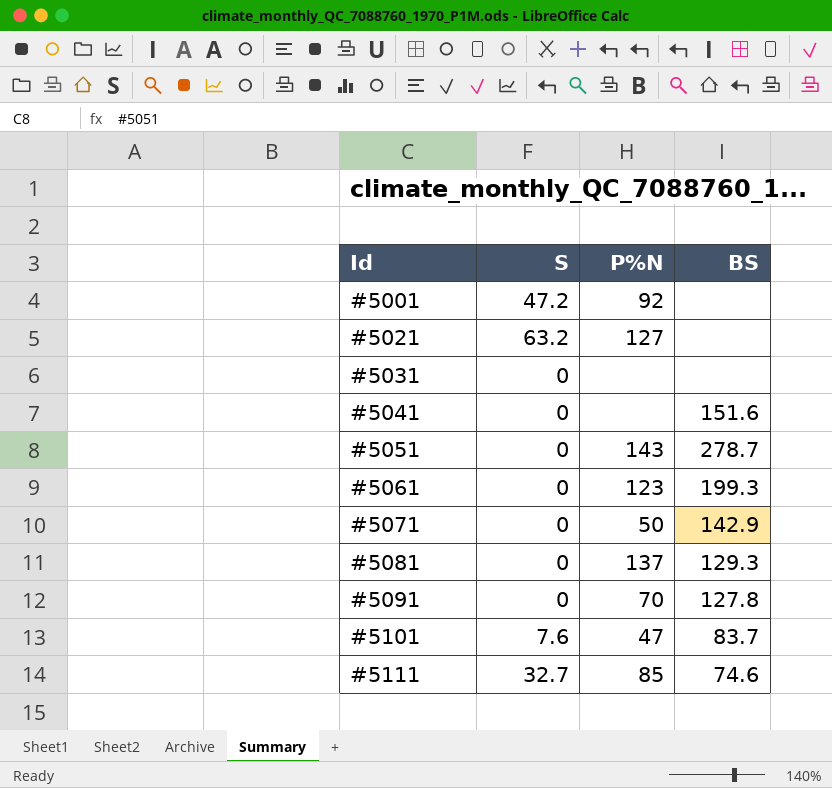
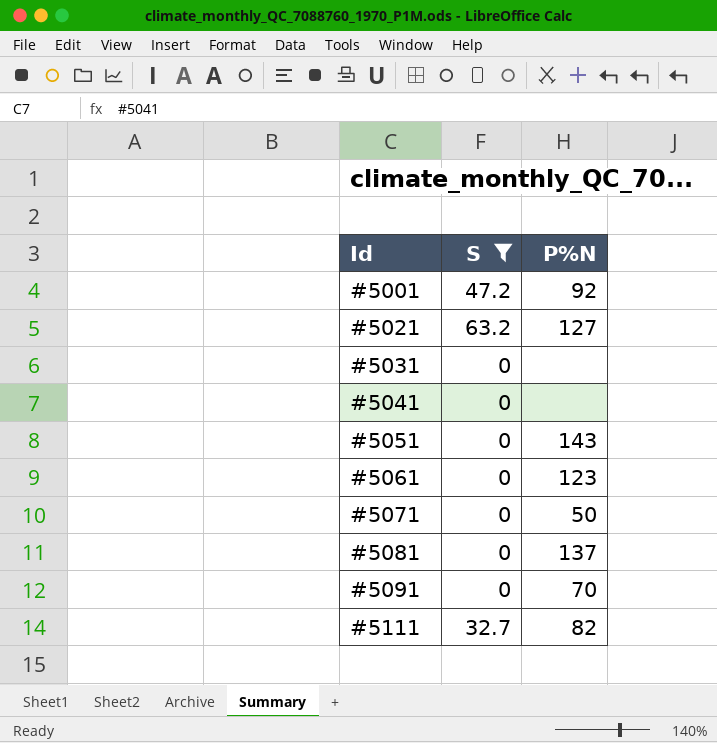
filter: none -> S != 7.6
column BS | position: 4 -> none
#5111 | P%N: 85 -> 82

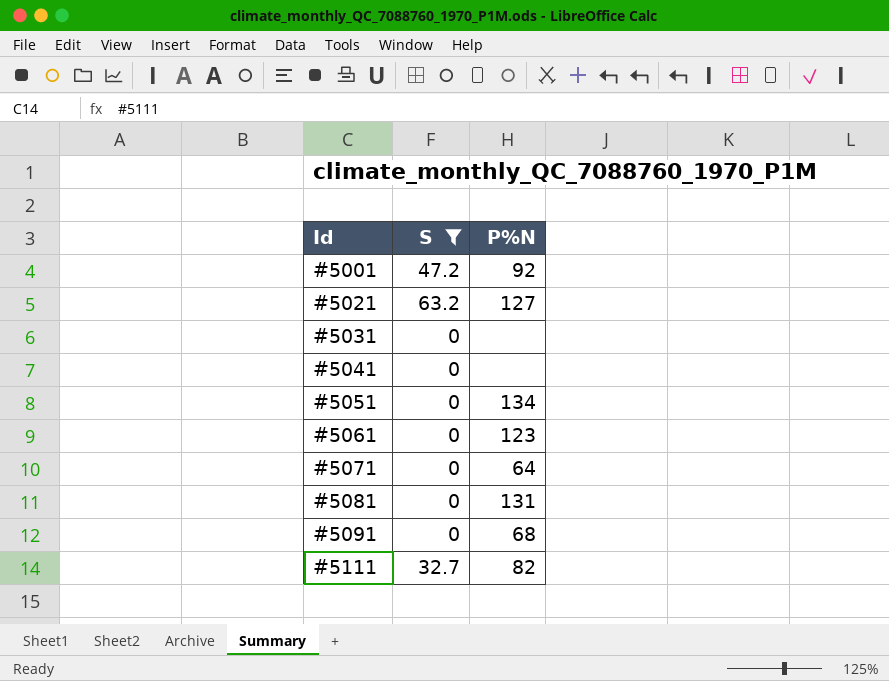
#5051 | P%N: 143 -> 134
#5071 | P%N: 50 -> 64
#5081 | P%N: 137 -> 131
#5091 | P%N: 70 -> 68

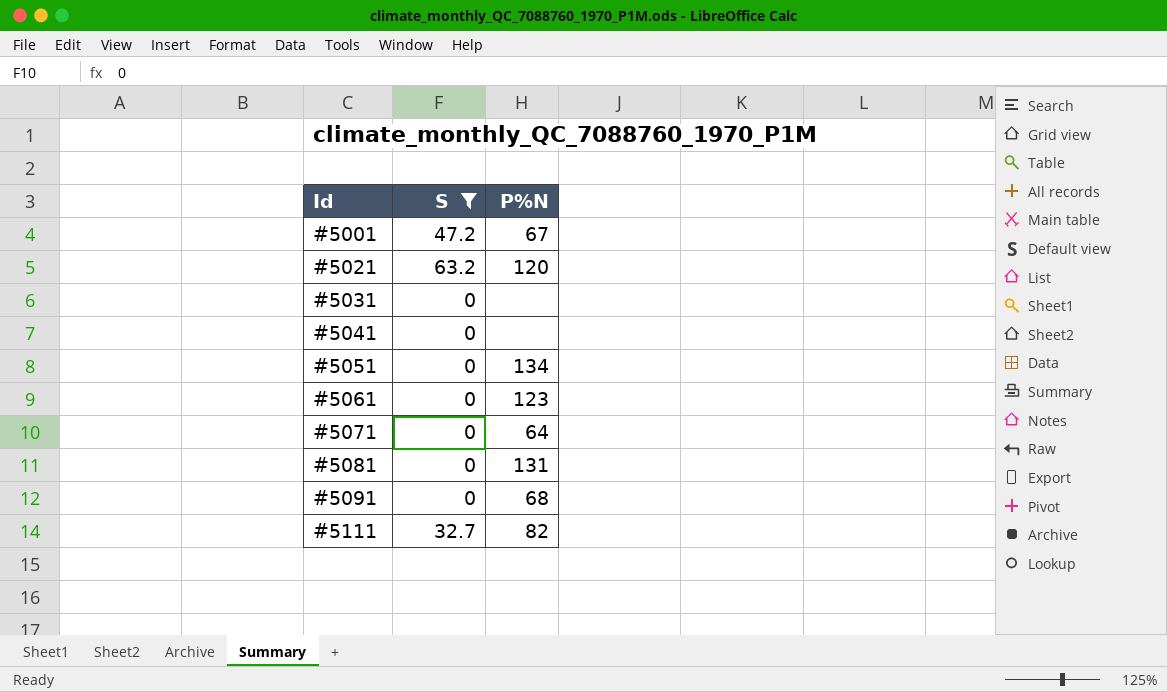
#5001 | P%N: 92 -> 67
#5021 | P%N: 127 -> 120

